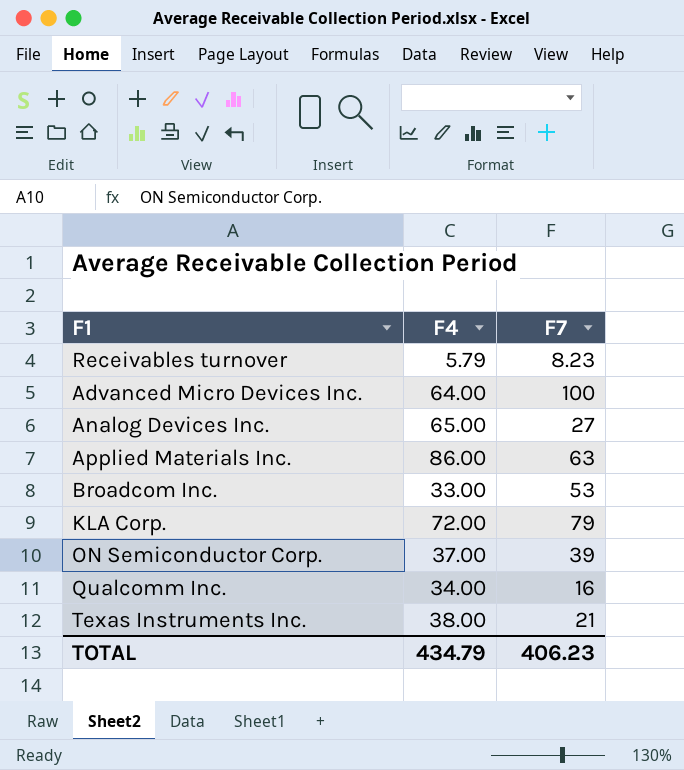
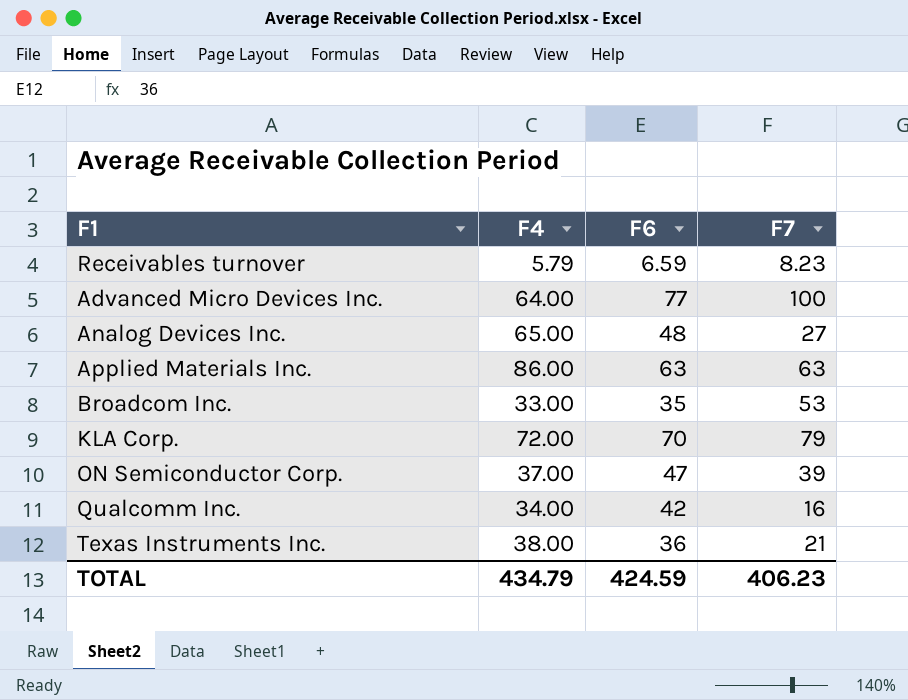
column F6 | position: none -> 3

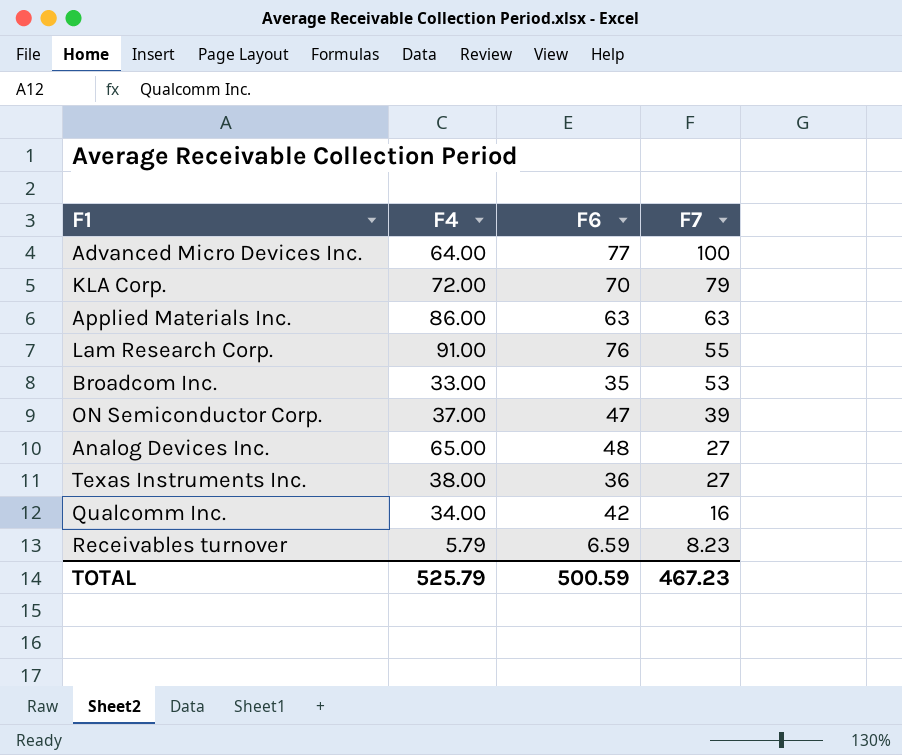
row order: none -> F7 descending
row Lam Research Corp.: none -> 91.00 | 76 | 55
Texas Instruments Inc. | F7: 21 -> 27
TOTAL | F4: 434.79 -> 525.79
TOTAL | F6: 424.59 -> 500.59
TOTAL | F7: 406.23 -> 467.23

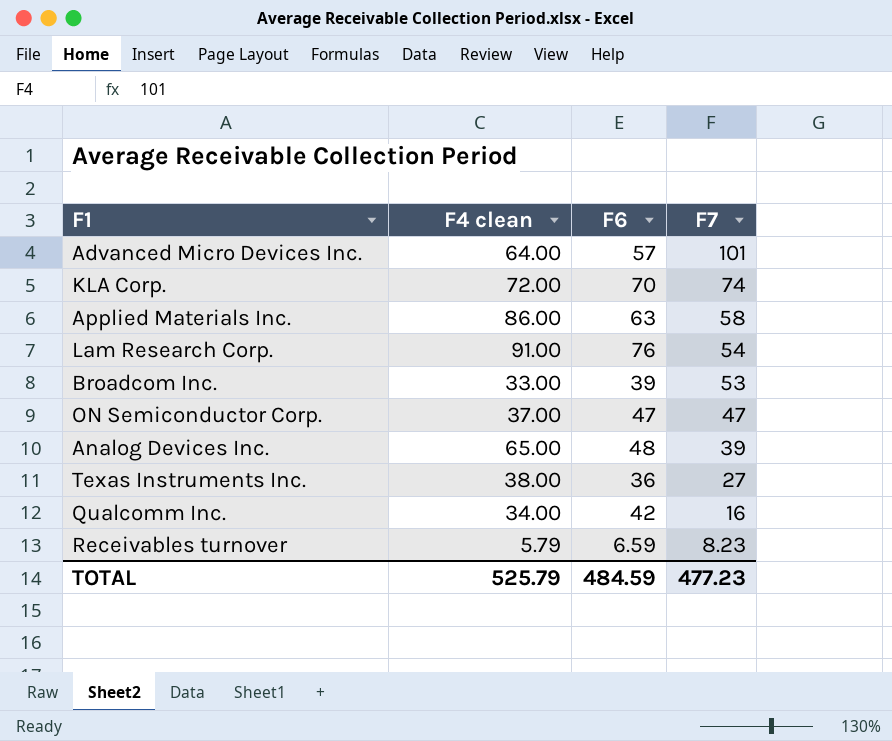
column name: F4 -> F4 clean
Advanced Micro Devices Inc. | F6: 77 -> 57
Advanced Micro Devices Inc. | F7: 100 -> 101
KLA Corp. | F7: 79 -> 74
Applied Materials Inc. | F7: 63 -> 58
Lam Research Corp. | F7: 55 -> 54
Broadcom Inc. | F6: 35 -> 39
ON Semiconductor Corp. | F7: 39 -> 47
Analog Devices Inc. | F7: 27 -> 39
TOTAL | F6: 500.59 -> 484.59
TOTAL | F7: 467.23 -> 477.23

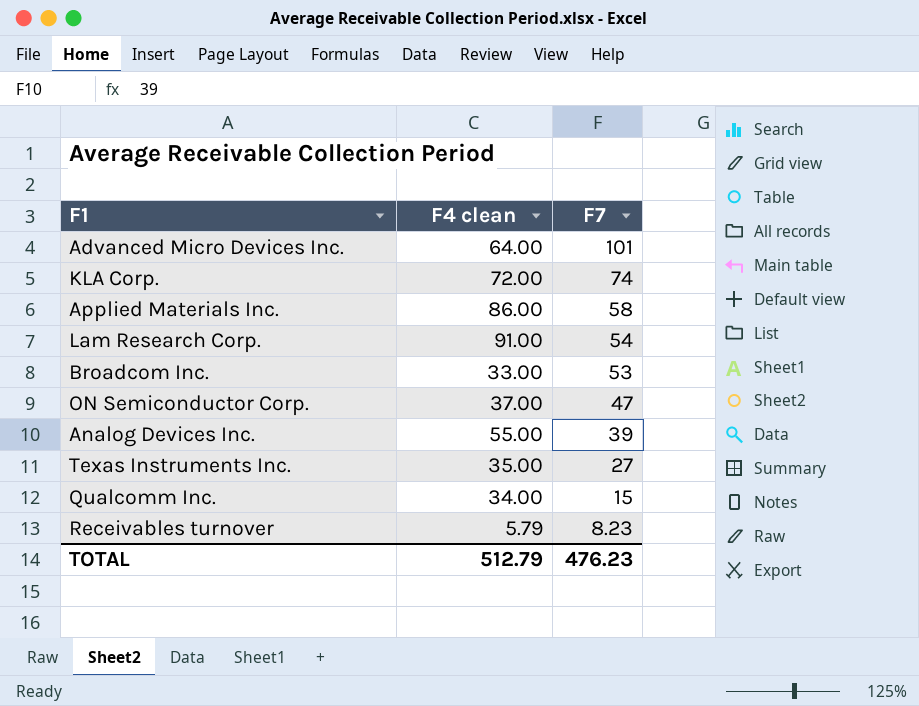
column F6 | position: 3 -> none
Analog Devices Inc. | F4 clean: 65.00 -> 55.00
Texas Instruments Inc. | F4 clean: 38.00 -> 35.00
Qualcomm Inc. | F7: 16 -> 15
TOTAL | F4 clean: 525.79 -> 512.79
TOTAL | F7: 477.23 -> 476.23

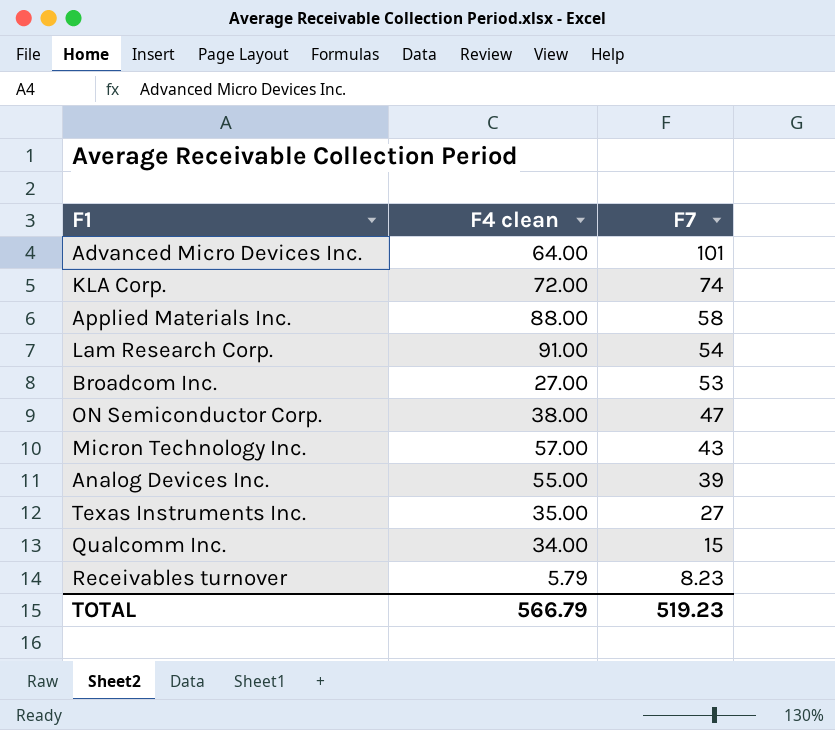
Applied Materials Inc. | F4 clean: 86.00 -> 88.00
Broadcom Inc. | F4 clean: 33.00 -> 27.00
ON Semiconductor Corp. | F4 clean: 37.00 -> 38.00
row Micron Technology Inc.: none -> 57.00 | 43
TOTAL | F4 clean: 512.79 -> 566.79
TOTAL | F7: 476.23 -> 519.23

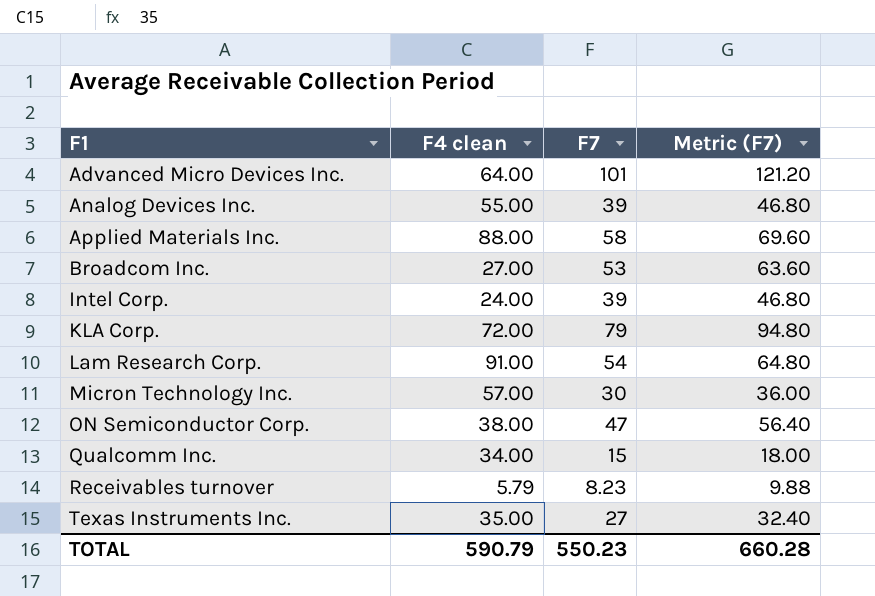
row order: F7 descending -> F1 ascending
column Metric (F7) | formula: none -> [F7] * 1.2
row Intel Corp.: none -> 24.00 | 39 | 46.80
KLA Corp. | F7: 74 -> 79
Micron Technology Inc. | F7: 43 -> 30
TOTAL | F4 clean: 566.79 -> 590.79
TOTAL | F7: 519.23 -> 550.23

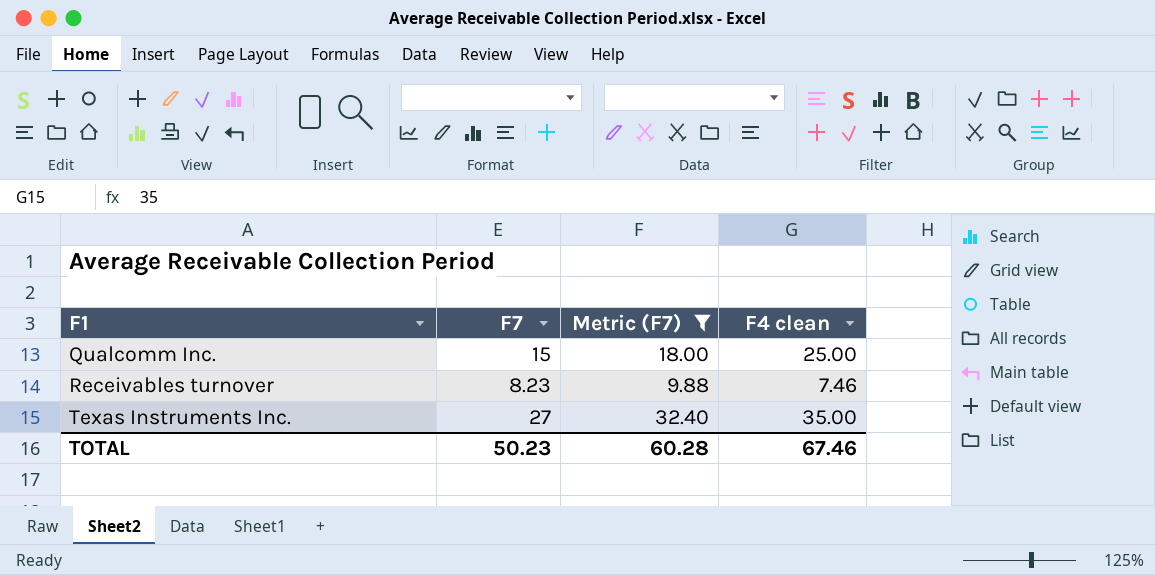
filter: none -> Metric (F7) <= 32.40
column F4 clean | position: 2 -> 4
Qualcomm Inc. | F4 clean: 34.00 -> 25.00
Receivables turnover | F4 clean: 5.79 -> 7.46
TOTAL | F7: 550.23 -> 50.23
TOTAL | Metric (F7): 660.28 -> 60.28
TOTAL | F4 clean: 590.79 -> 67.46

